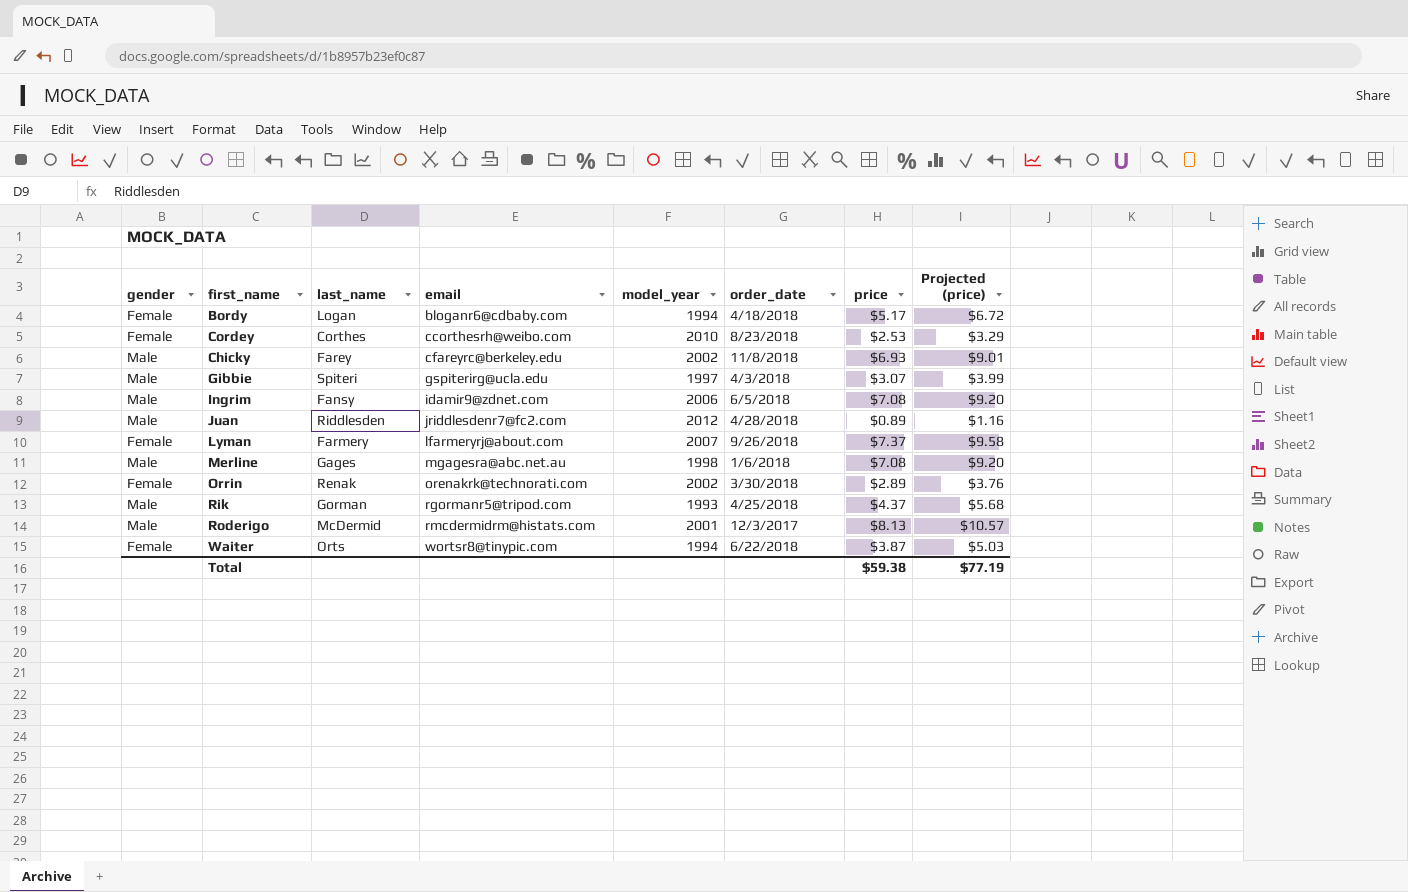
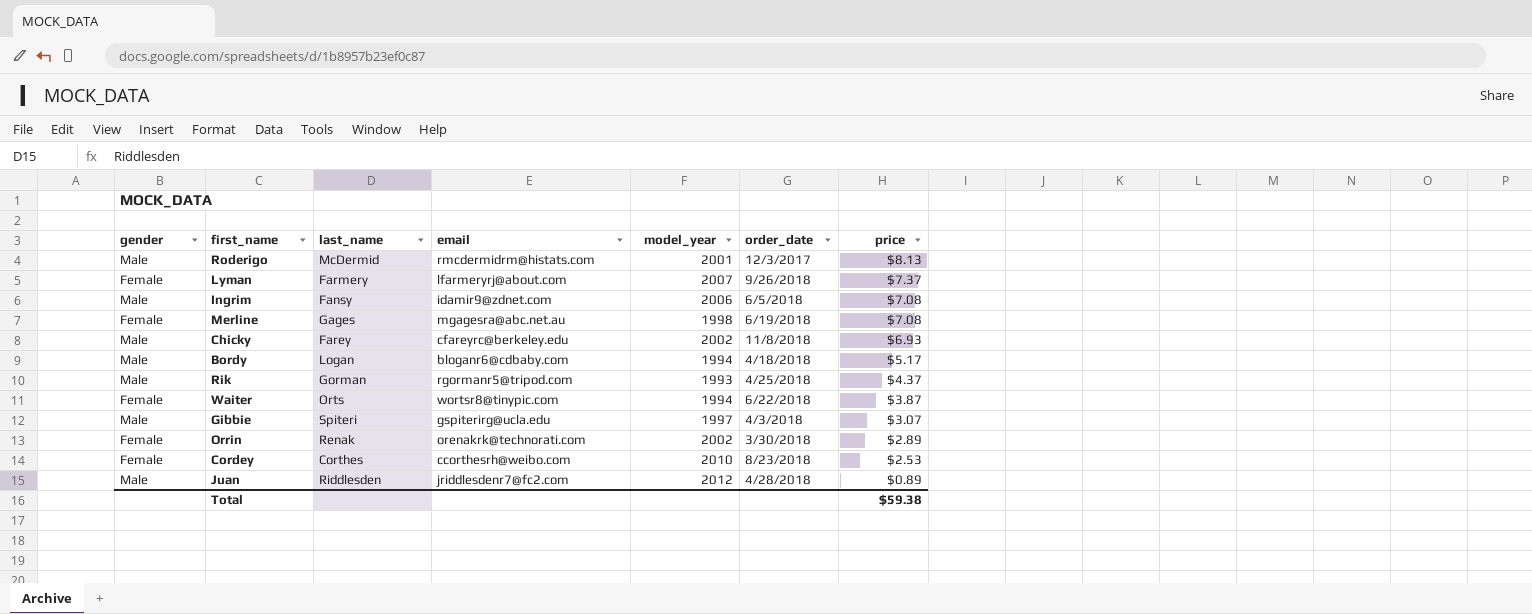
row order: email ascending -> price descending
column Projected (price) | formula: [price] * 1.3 -> none
Merline | gender: Male -> Female
Merline | order_date: 1/6/2018 -> 6/19/2018
Bordy | gender: Female -> Male

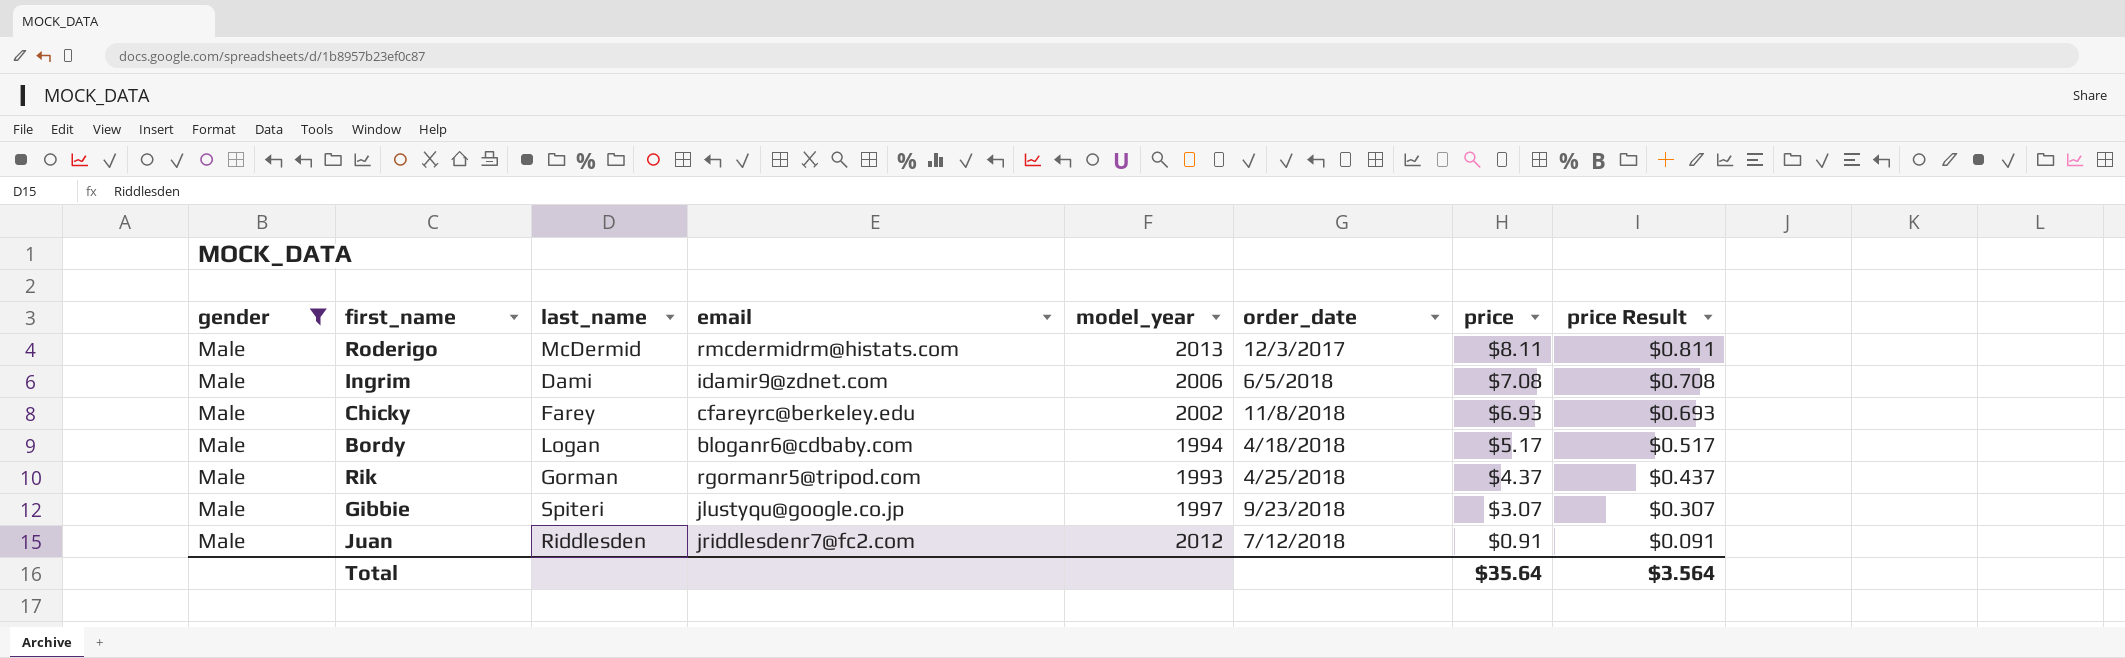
filter: none -> gender = Male
column price Result | formula: none -> [price] * 0.1
Roderigo | model_year: 2001 -> 2013
Roderigo | price: $8.13 -> $8.11
Ingrim | last_name: Fansy -> Dami
Gibbie | email: gspiterirg@ucla.edu -> jlustyqu@google.co.jp
Gibbie | order_date: 4/3/2018 -> 9/23/2018
Juan | order_date: 4/28/2018 -> 7/12/2018
Juan | price: $0.89 -> $0.91
Total | price: $59.38 -> $35.64

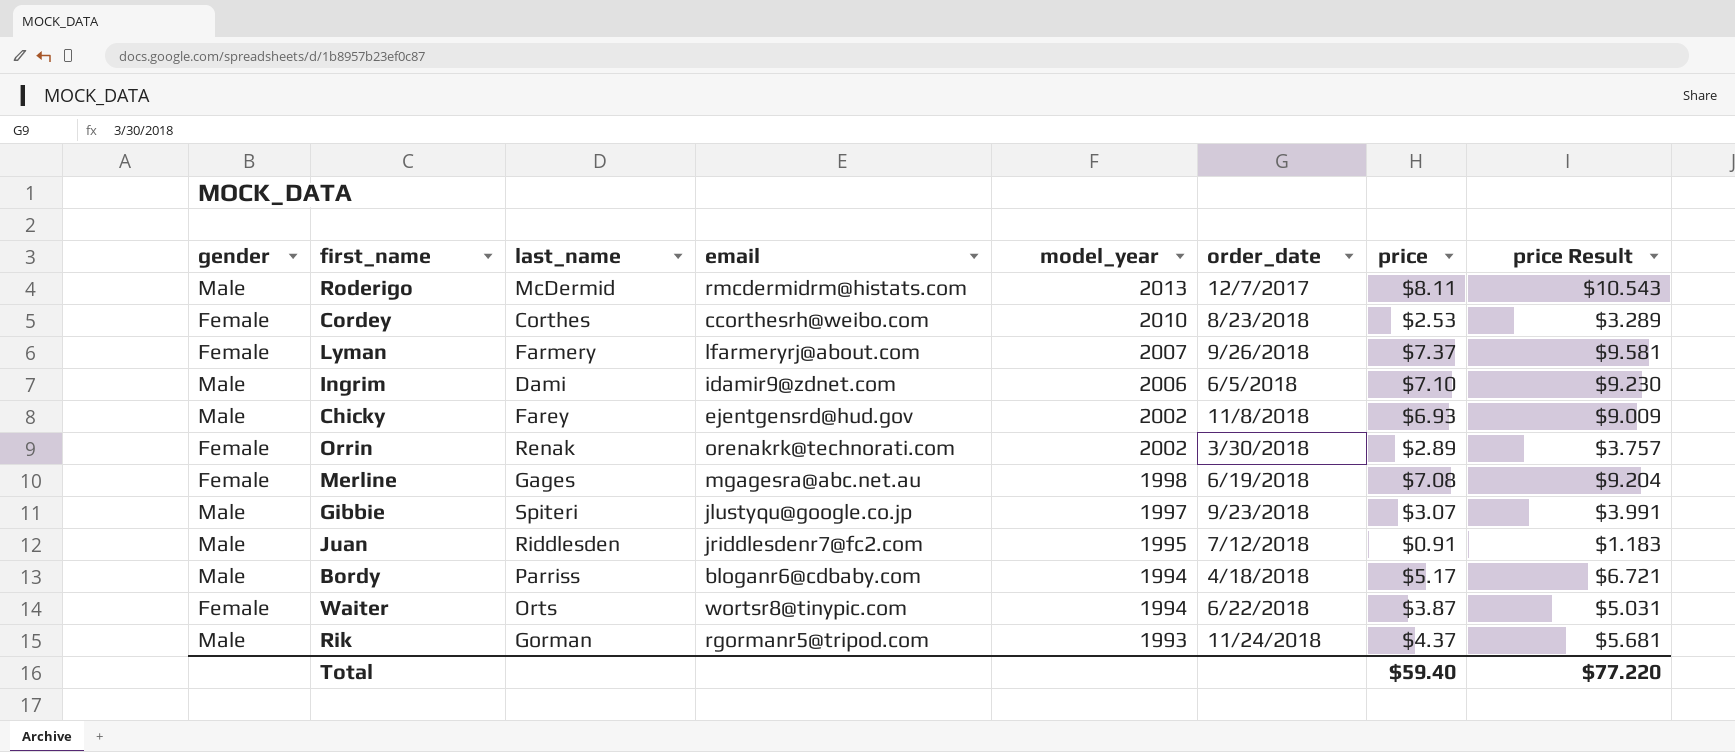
filter: gender = Male -> none
row order: price descending -> model_year descending
column price Result | formula: [price] * 0.1 -> [price] * 1.3
Roderigo | order_date: 12/3/2017 -> 12/7/2017
Ingrim | price: $7.08 -> $7.10
Chicky | email: cfareyrc@berkeley.edu -> ejentgensrd@hud.gov
Juan | model_year: 2012 -> 1995
Bordy | last_name: Logan -> Parriss
Rik | order_date: 4/25/2018 -> 11/24/2018
Total | price: $35.64 -> $59.40
Total | price Result: $3.564 -> $77.220

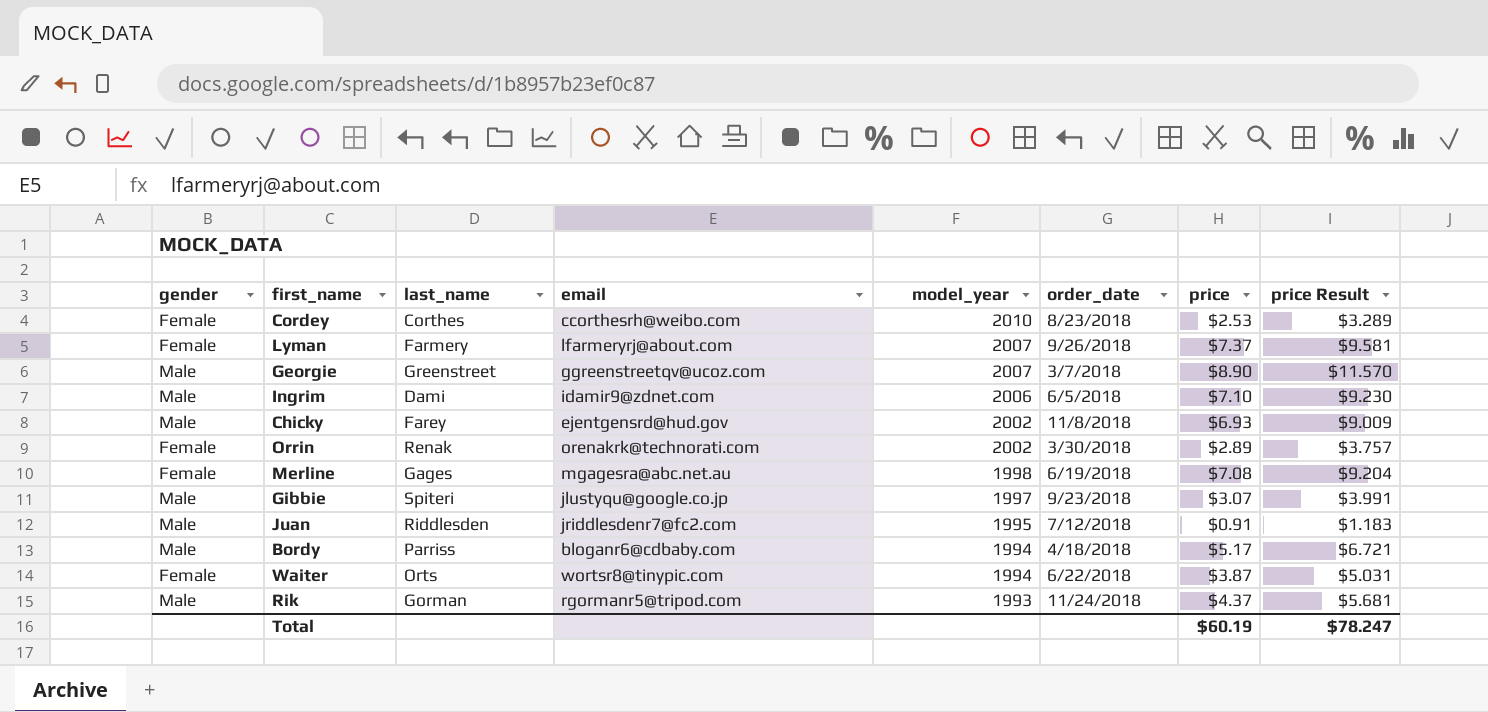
row Roderigo: Male | McDermid | rmcdermidrm@histats.com | 2013 | 12/7/2017 | $8.11 | $10.543 -> none
row Georgie: none -> Male | Greenstreet | ggreenstreetqv@ucoz.com | 2007 | 3/7/2018 | $8.90 | $11.570
Total | price: $59.40 -> $60.19
Total | price Result: $77.220 -> $78.247

